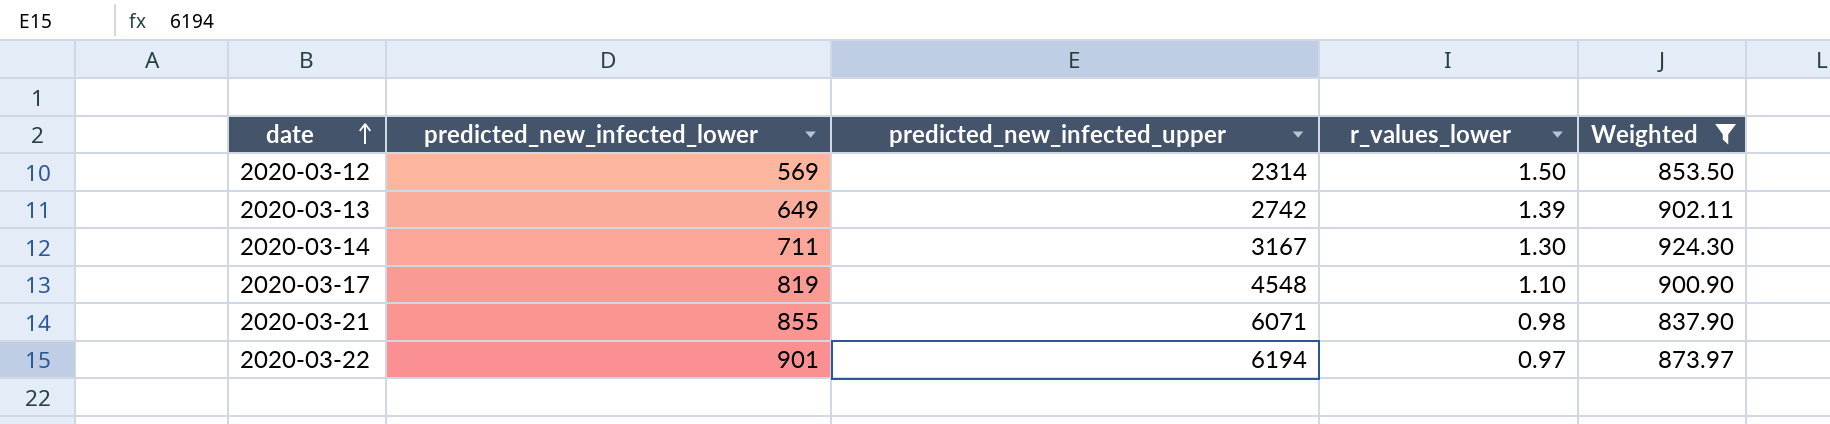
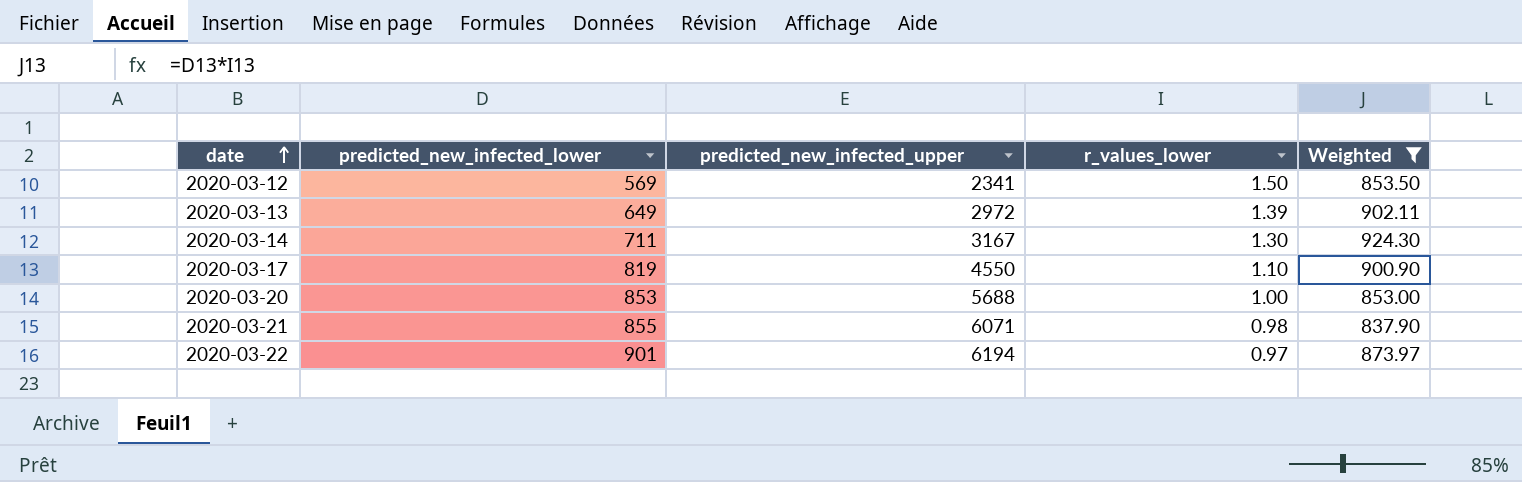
2020-03-12 | predicted_new_infected_upper: 2314 -> 2341
2020-03-13 | predicted_new_infected_upper: 2742 -> 2972
2020-03-17 | predicted_new_infected_upper: 4548 -> 4550
row 2020-03-20: none -> 853 | 5688 | 1.00 | 853.00

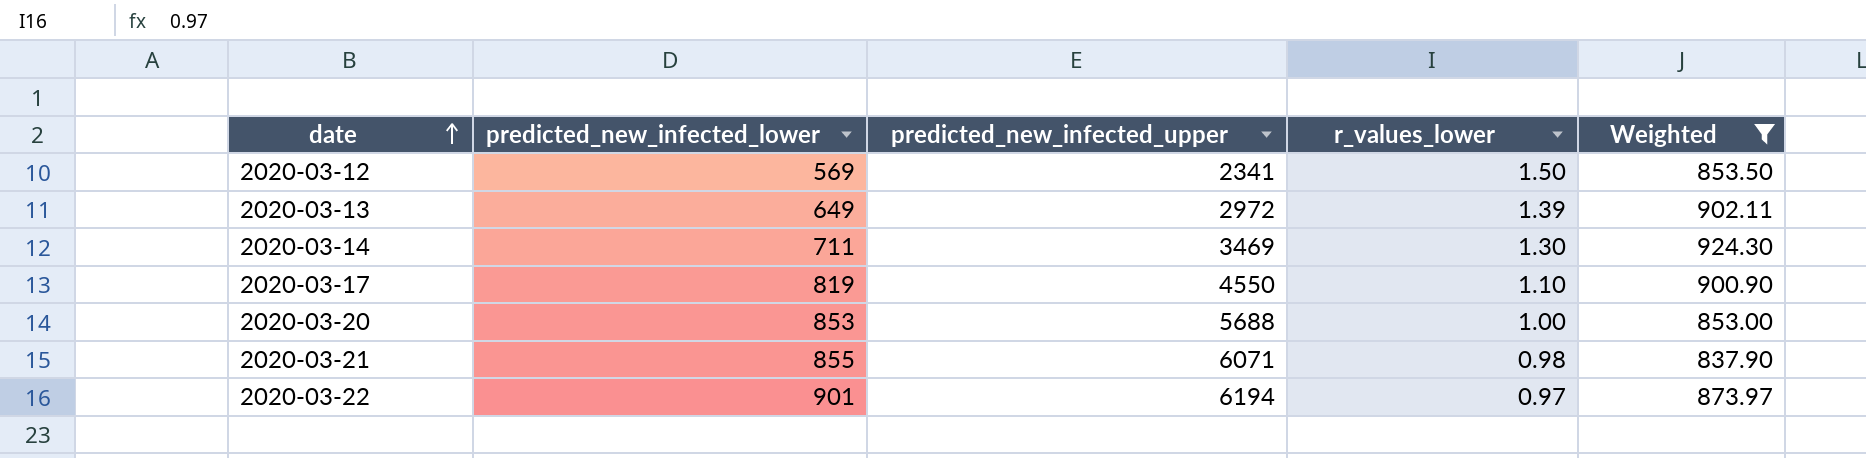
2020-03-14 | predicted_new_infected_upper: 3167 -> 3469

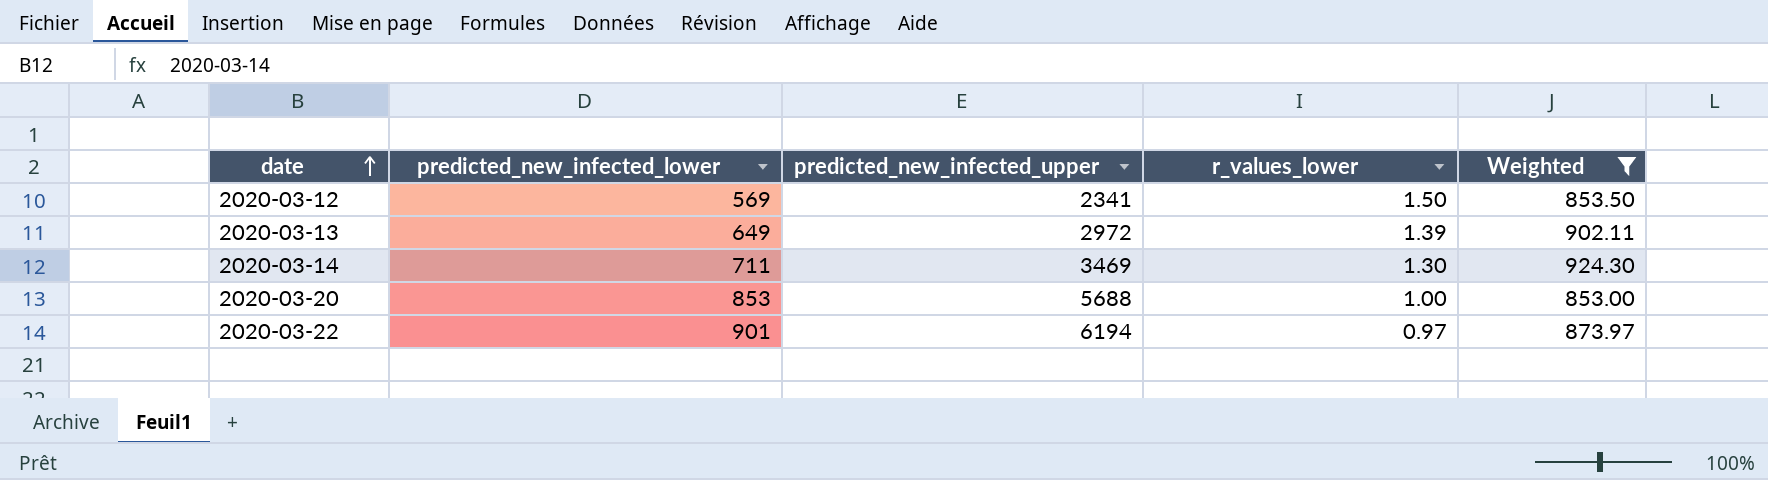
row 2020-03-17: 819 | 4550 | 1.10 | 900.90 -> none
row 2020-03-21: 855 | 6071 | 0.98 | 837.90 -> none

